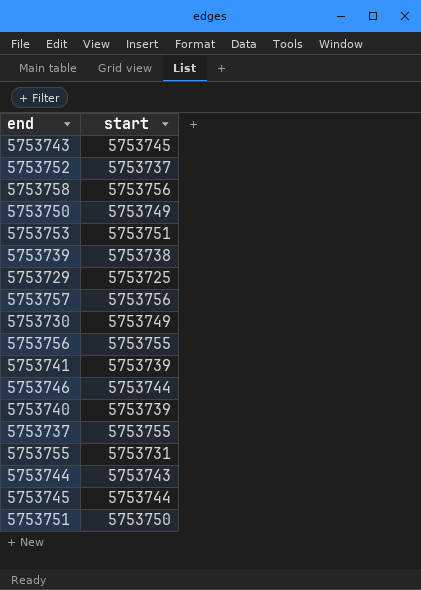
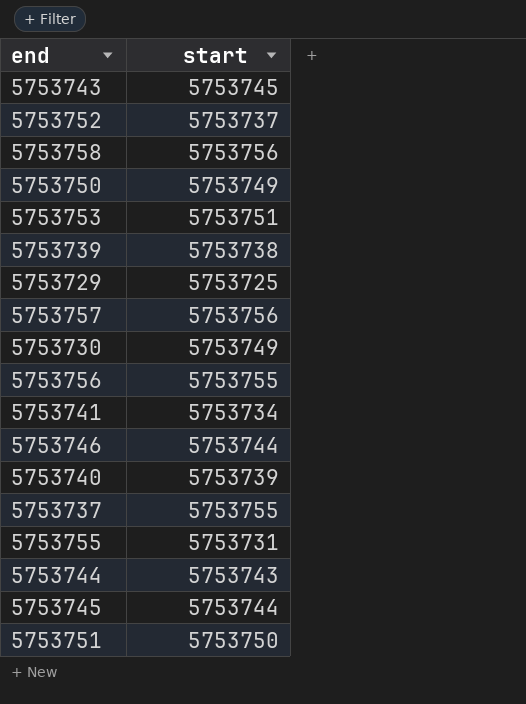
5753741 | start: 5753739 -> 5753734

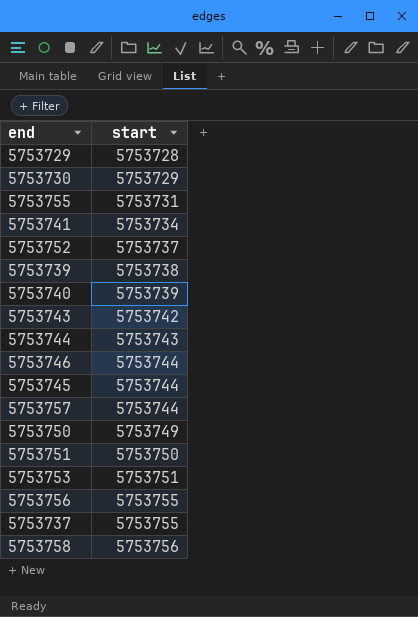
row order: none -> start ascending
5753729 | start: 5753725 -> 5753728
5753730 | start: 5753749 -> 5753729
5753743 | start: 5753745 -> 5753742
5753757 | start: 5753756 -> 5753744

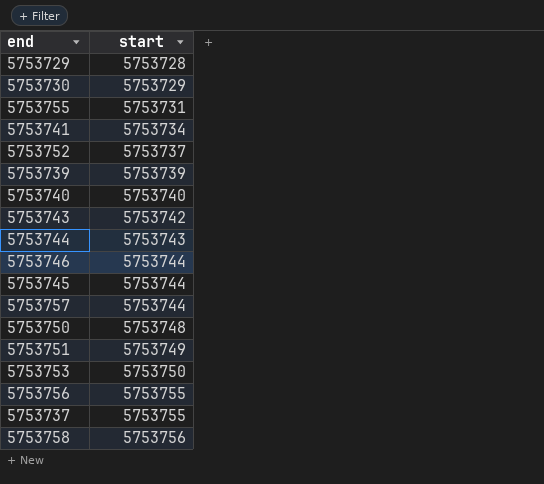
5753739 | start: 5753738 -> 5753739
5753740 | start: 5753739 -> 5753740
5753750 | start: 5753749 -> 5753748
5753751 | start: 5753750 -> 5753749
5753753 | start: 5753751 -> 5753750

